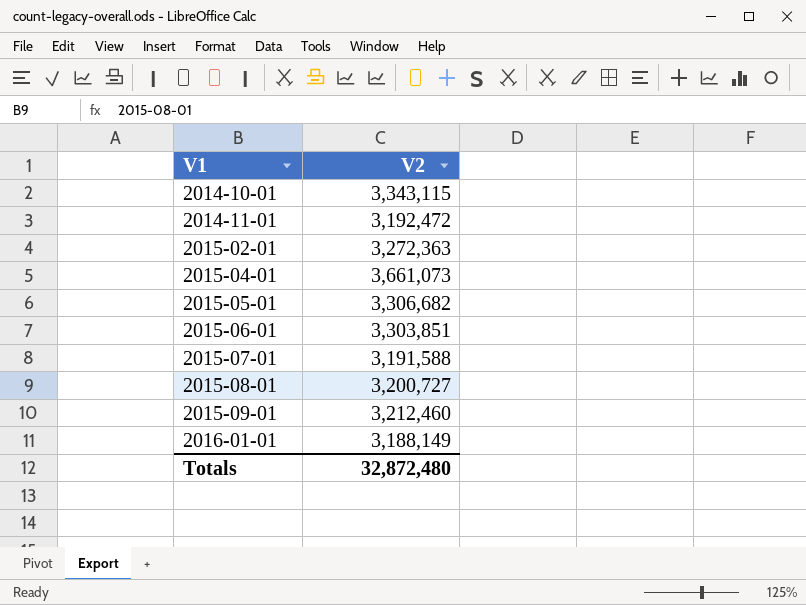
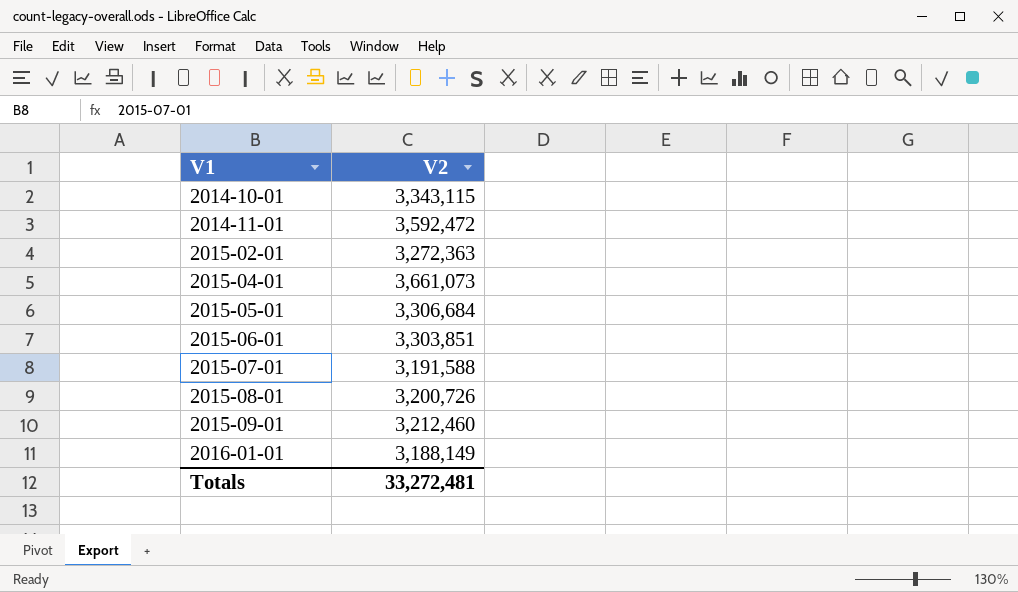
2014-11-01 | V2: 3,192,472 -> 3,592,472
2015-05-01 | V2: 3,306,682 -> 3,306,684
2015-08-01 | V2: 3,200,727 -> 3,200,726
Totals | V2: 32,872,480 -> 33,272,481

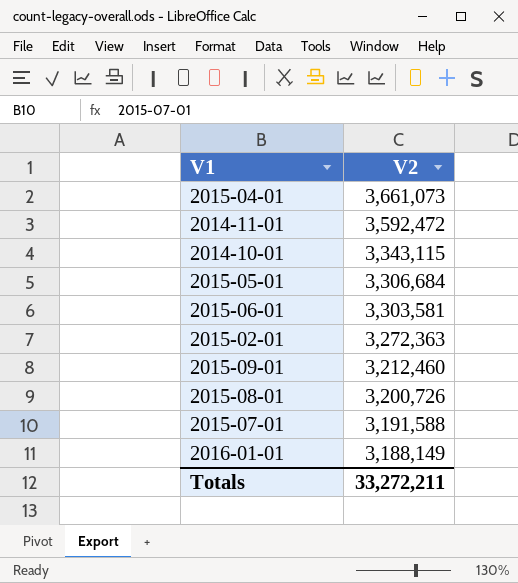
row order: V1 ascending -> V2 descending
2015-06-01 | V2: 3,303,851 -> 3,303,581
Totals | V2: 33,272,481 -> 33,272,211

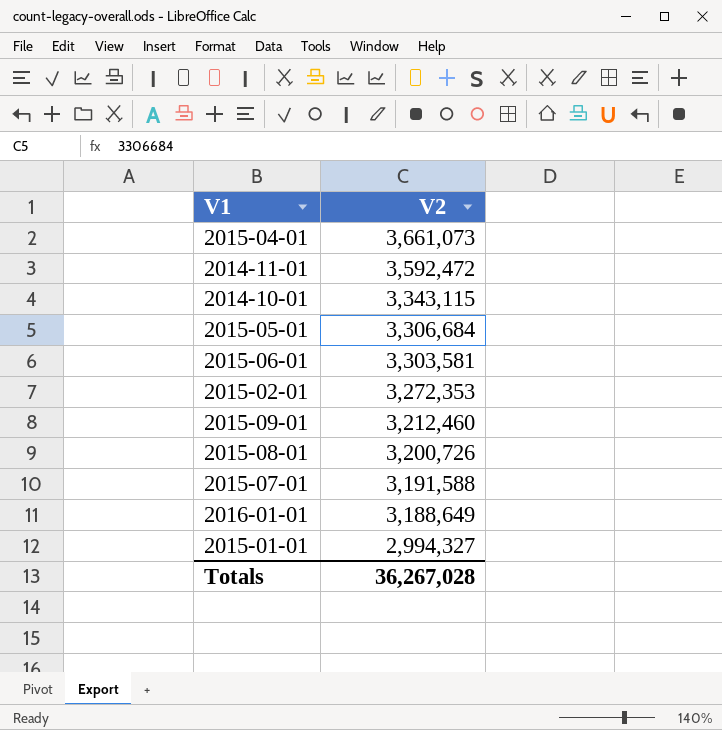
2015-02-01 | V2: 3,272,363 -> 3,272,353
2016-01-01 | V2: 3,188,149 -> 3,188,649
row 2015-01-01: none -> 2,994,327
Totals | V2: 33,272,211 -> 36,267,028

